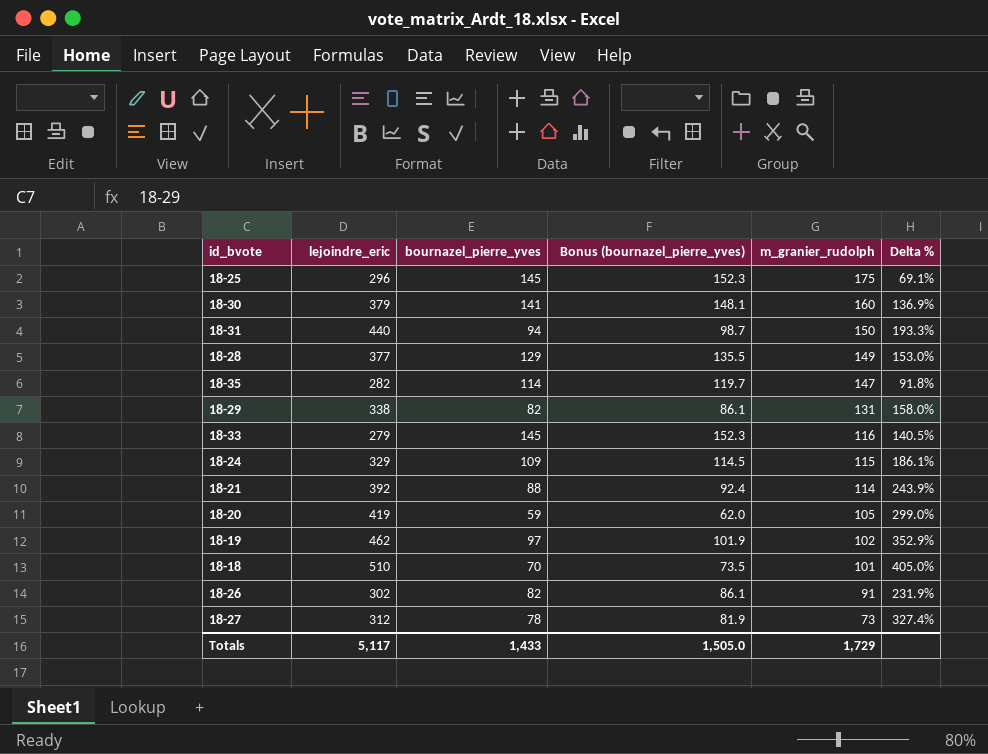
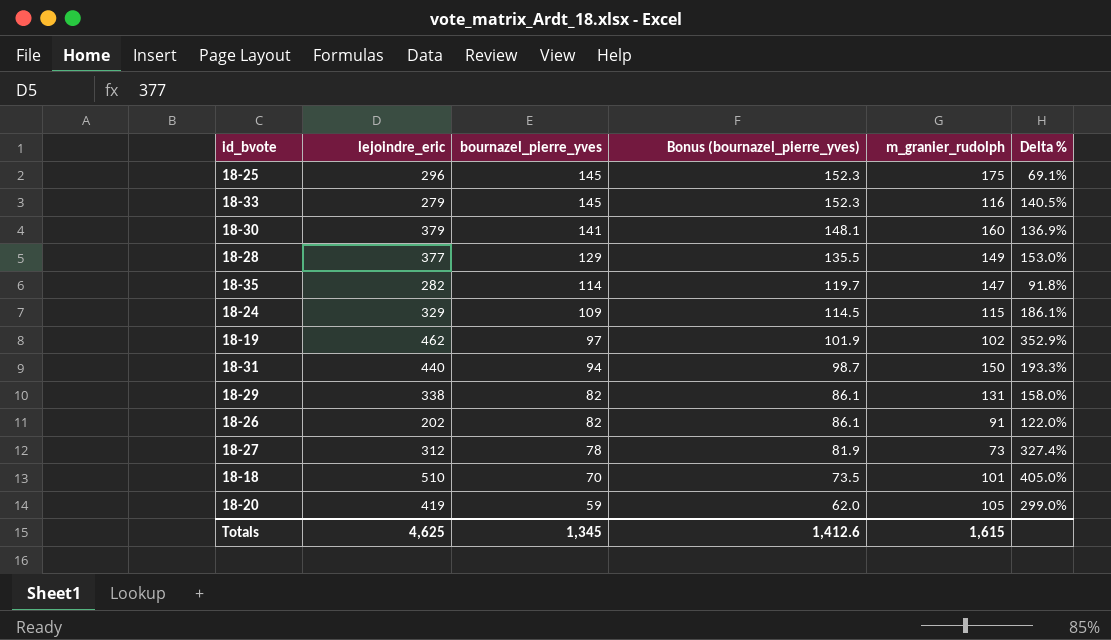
row order: m_granier_rudolph descending -> bournazel_pierre_yves descending
row 18-21: 392 | 88 | 92.4 | 114 | 243.9% -> none
18-26 | lejoindre_eric: 302 -> 202
18-26 | Delta %: 231.9% -> 122.0%
Totals | lejoindre_eric: 5,117 -> 4,625
Totals | bournazel_pierre_yves: 1,433 -> 1,345
Totals | Bonus (bournazel_pierre_yves): 1,505.0 -> 1,412.6
Totals | m_granier_rudolph: 1,729 -> 1,615

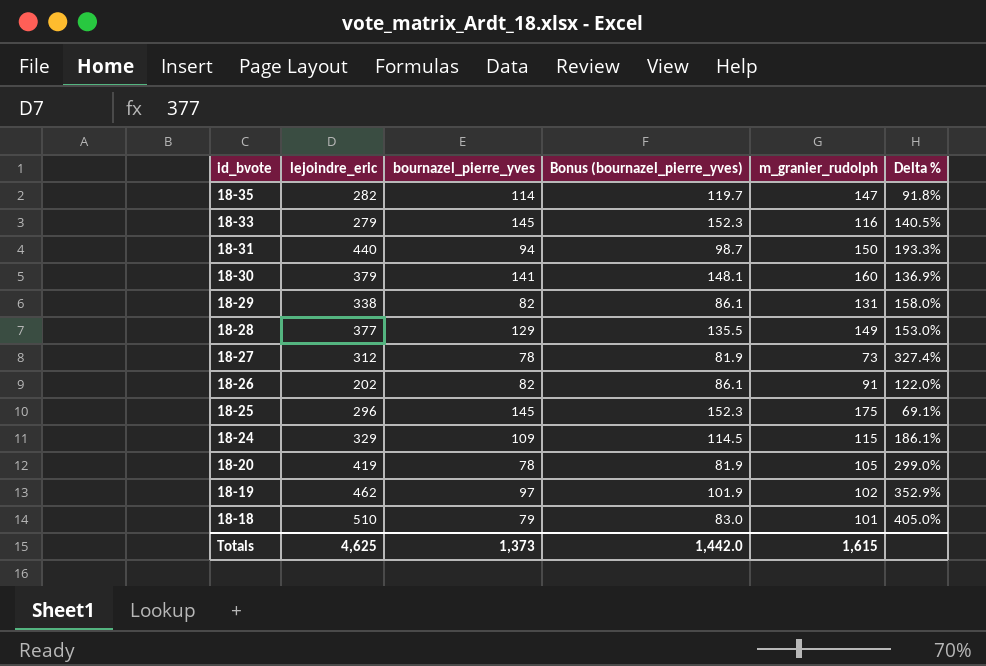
row order: bournazel_pierre_yves descending -> id_bvote descending
18-20 | bournazel_pierre_yves: 59 -> 78
18-20 | Bonus (bournazel_pierre_yves): 62.0 -> 81.9
18-18 | bournazel_pierre_yves: 70 -> 79
18-18 | Bonus (bournazel_pierre_yves): 73.5 -> 83.0
Totals | bournazel_pierre_yves: 1,345 -> 1,373
Totals | Bonus (bournazel_pierre_yves): 1,412.6 -> 1,442.0

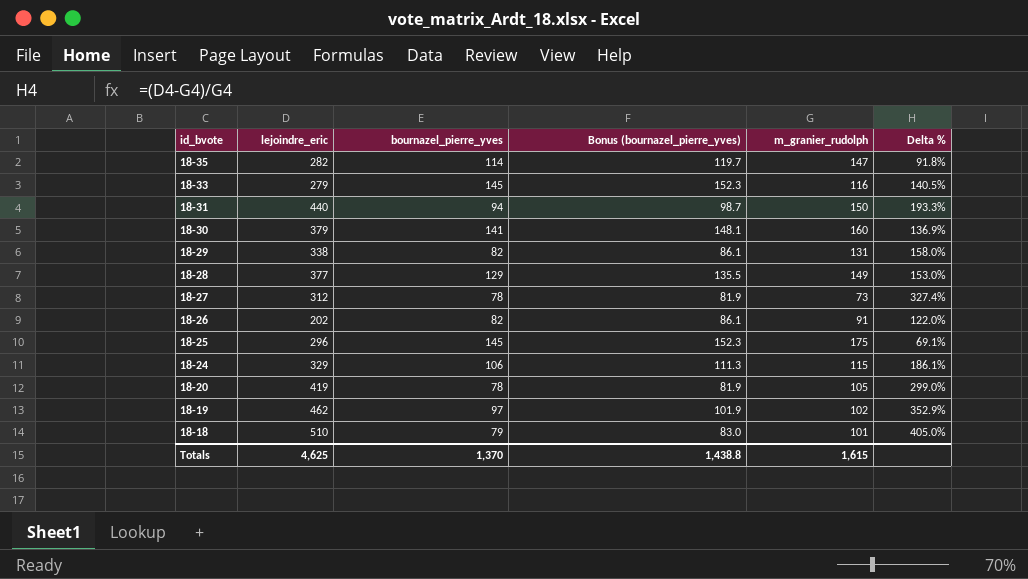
18-24 | bournazel_pierre_yves: 109 -> 106
18-24 | Bonus (bournazel_pierre_yves): 114.5 -> 111.3
Totals | bournazel_pierre_yves: 1,373 -> 1,370
Totals | Bonus (bournazel_pierre_yves): 1,442.0 -> 1,438.8

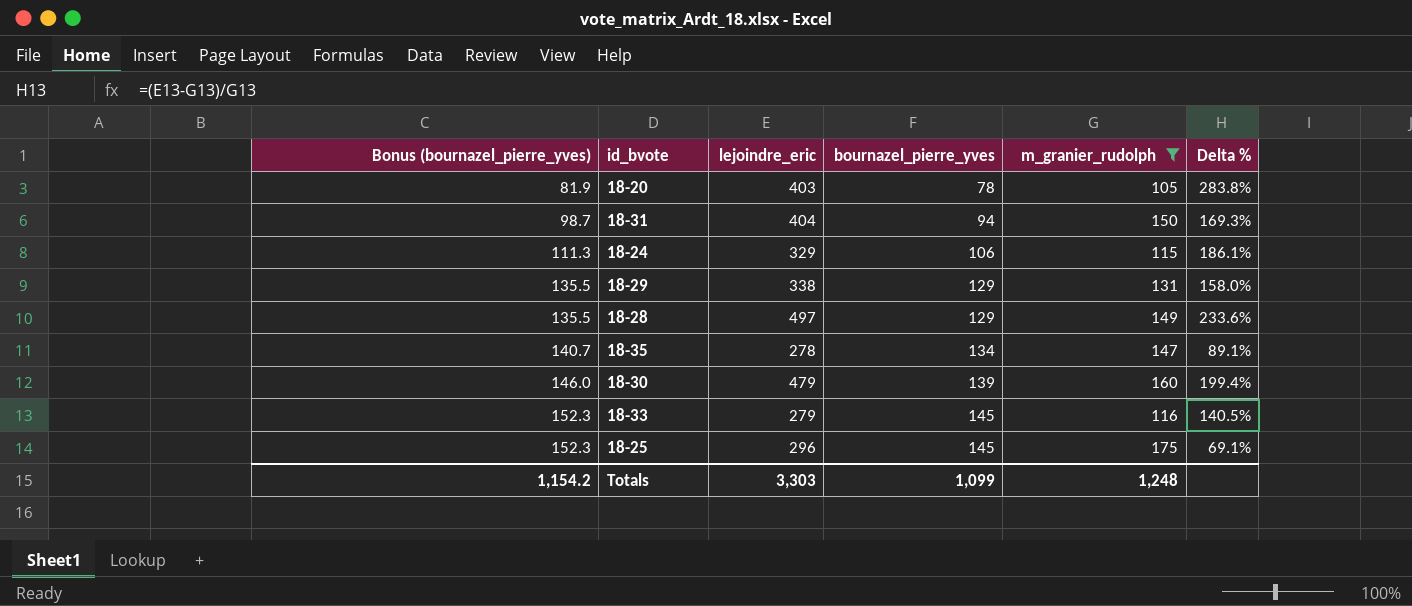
filter: none -> m_granier_rudolph >= 105
row order: id_bvote descending -> Bonus (bournazel_pierre_yves) ascending
column Bonus (bournazel_pierre_yves) | position: 4 -> 1
18-20 | lejoindre_eric: 419 -> 403
18-20 | Delta %: 299.0% -> 283.8%
18-31 | lejoindre_eric: 440 -> 404
18-31 | Delta %: 193.3% -> 169.3%
18-29 | Bonus (bournazel_pierre_yves): 86.1 -> 135.5
18-29 | bournazel_pierre_yves: 82 -> 129
18-28 | lejoindre_eric: 377 -> 497
18-28 | Delta %: 153.0% -> 233.6%
18-35 | Bonus (bournazel_pierre_yves): 119.7 -> 140.7
18-35 | lejoindre_eric: 282 -> 278
18-35 | bournazel_pierre_yves: 114 -> 134
18-35 | Delta %: 91.8% -> 89.1%
18-30 | Bonus (bournazel_pierre_yves): 148.1 -> 146.0
18-30 | lejoindre_eric: 379 -> 479
18-30 | bournazel_pierre_yves: 141 -> 139
18-30 | Delta %: 136.9% -> 199.4%
Totals | Bonus (bournazel_pierre_yves): 1,438.8 -> 1,154.2
Totals | lejoindre_eric: 4,625 -> 3,303
Totals | bournazel_pierre_yves: 1,370 -> 1,099
Totals | m_granier_rudolph: 1,615 -> 1,248

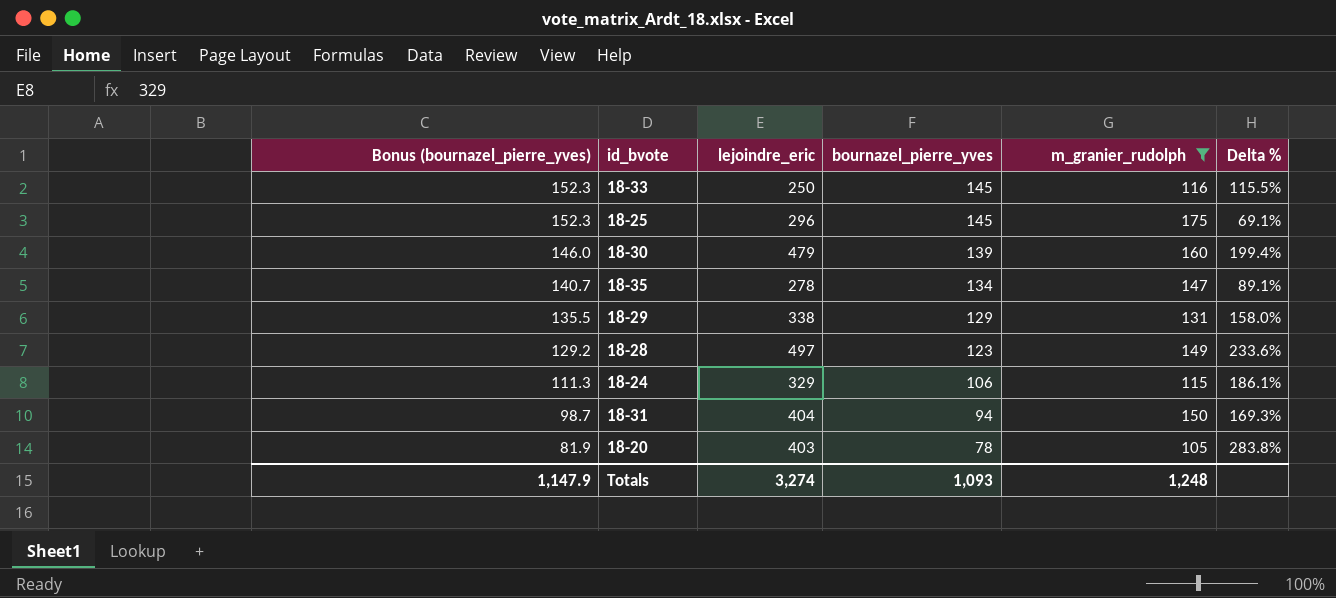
row order: Bonus (bournazel_pierre_yves) ascending -> Bonus (bournazel_pierre_yves) descending
18-33 | lejoindre_eric: 279 -> 250
18-33 | Delta %: 140.5% -> 115.5%
18-28 | Bonus (bournazel_pierre_yves): 135.5 -> 129.2
18-28 | bournazel_pierre_yves: 129 -> 123
Totals | Bonus (bournazel_pierre_yves): 1,154.2 -> 1,147.9
Totals | lejoindre_eric: 3,303 -> 3,274
Totals | bournazel_pierre_yves: 1,099 -> 1,093

